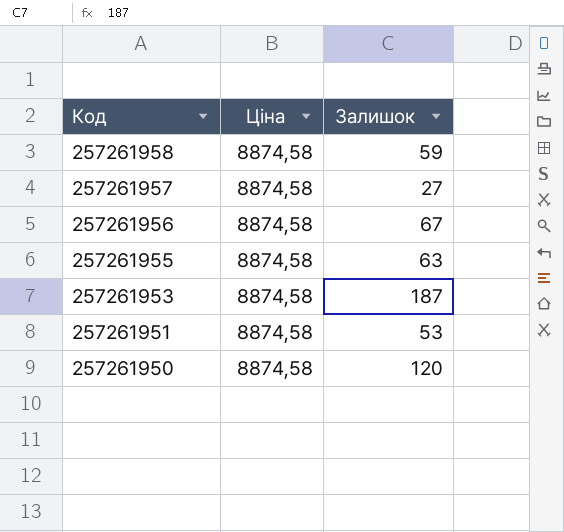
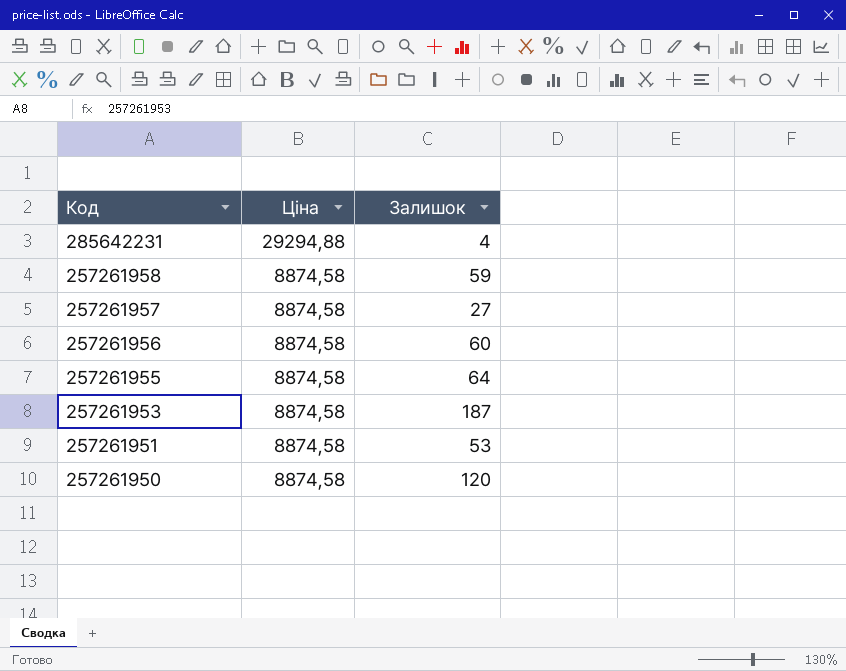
row 285642231: none -> 29294,88 | 4
257261956 | Залишок: 67 -> 60
257261955 | Залишок: 63 -> 64

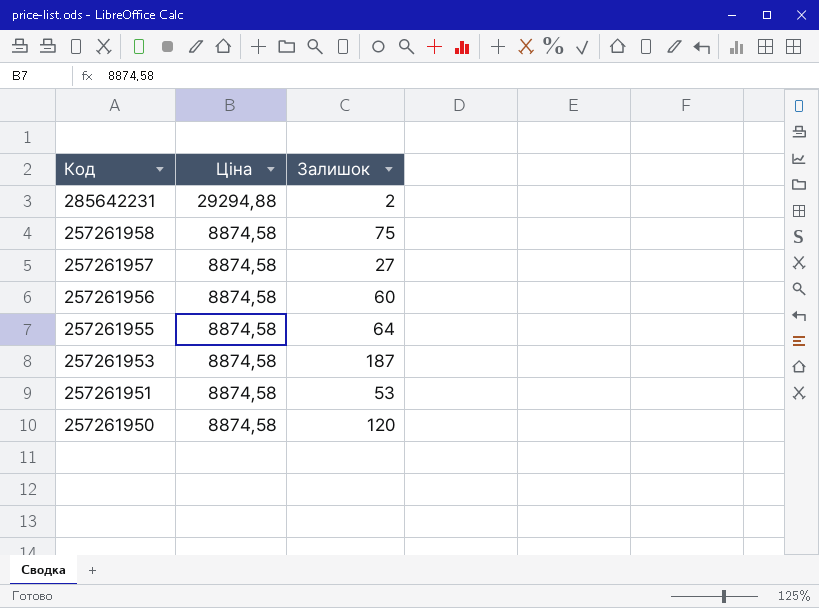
285642231 | Залишок: 4 -> 2
257261958 | Залишок: 59 -> 75

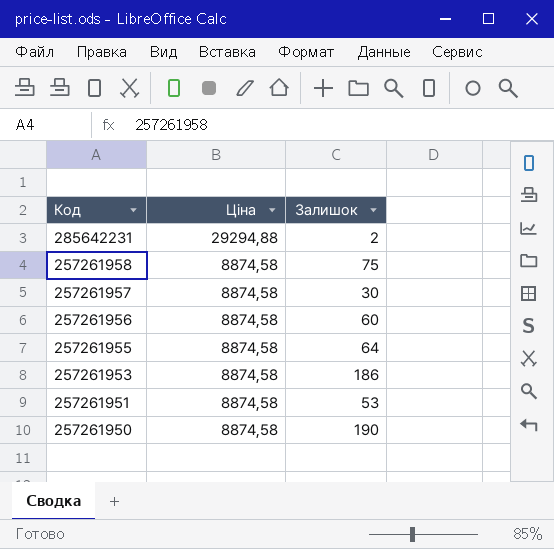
257261957 | Залишок: 27 -> 30
257261953 | Залишок: 187 -> 186
257261950 | Залишок: 120 -> 190

